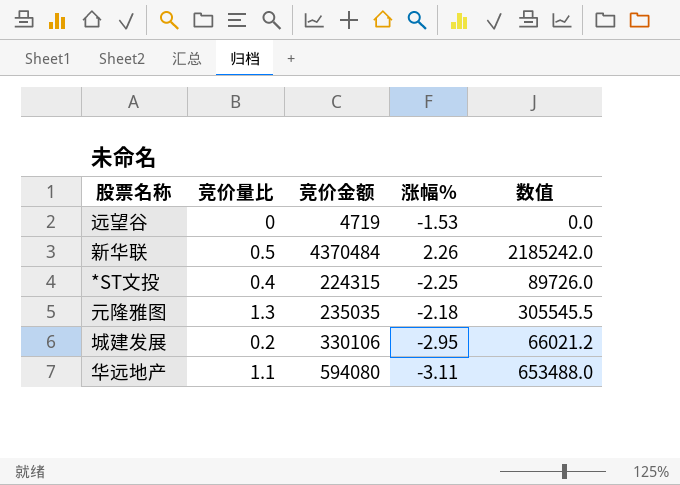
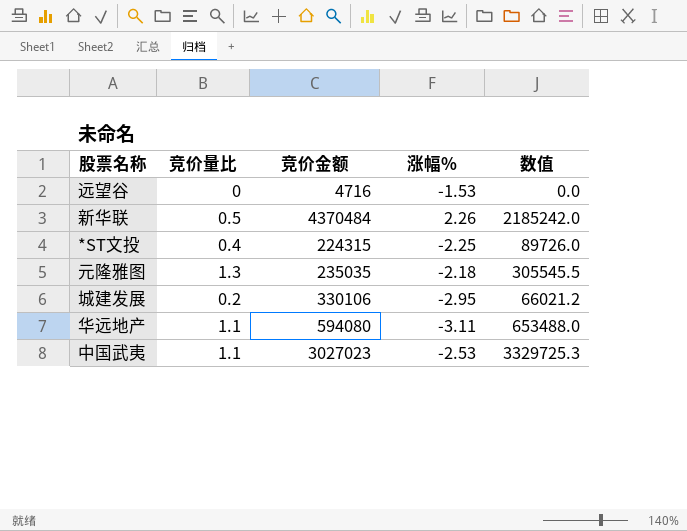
远望谷 | 竞价金额: 4719 -> 4716
row 中国武夷: none -> 1.1 | 3027023 | -2.53 | 3329725.3

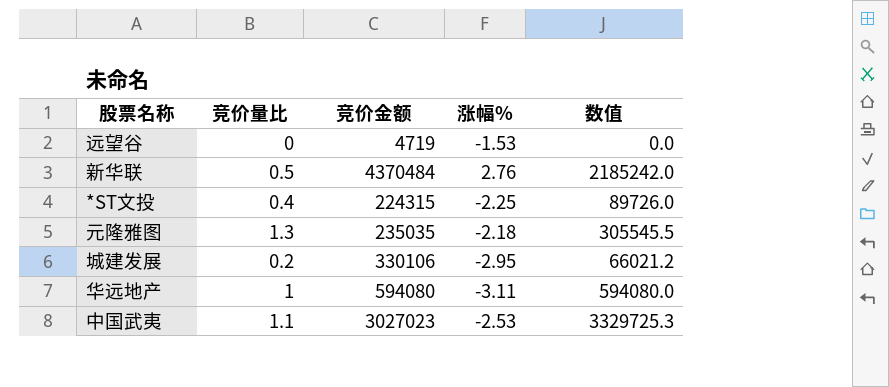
远望谷 | 竞价金额: 4716 -> 4719
新华联 | 涨幅%: 2.26 -> 2.76
华远地产 | 竞价量比: 1.1 -> 1
华远地产 | 数值: 653488.0 -> 594080.0

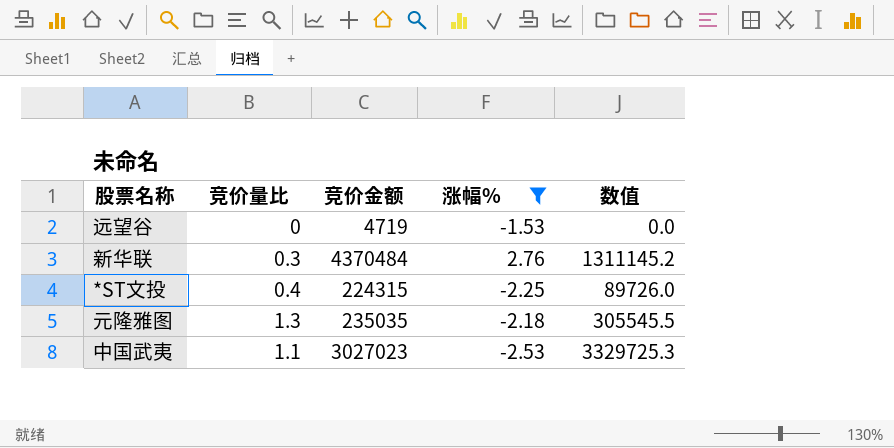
filter: none -> 涨幅% >= -2.53
新华联 | 竞价量比: 0.5 -> 0.3
新华联 | 数值: 2185242.0 -> 1311145.2

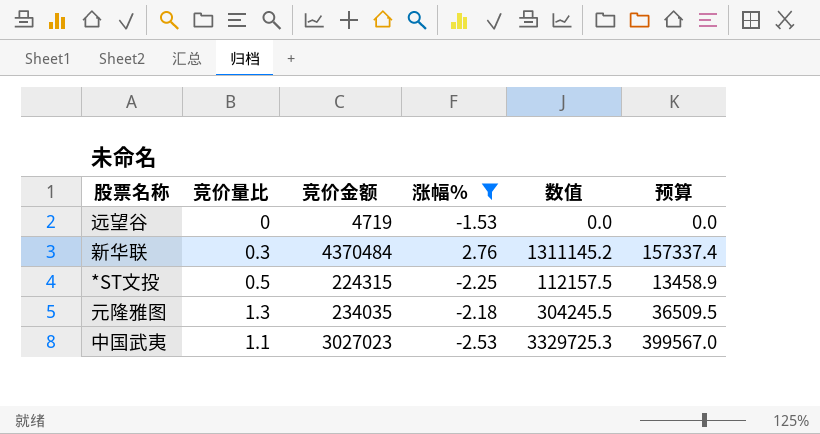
column 预算 | formula: none -> [数值] * 0.12
*ST文投 | 竞价量比: 0.4 -> 0.5
*ST文投 | 数值: 89726.0 -> 112157.5
元隆雅图 | 竞价金额: 235035 -> 234035
元隆雅图 | 数值: 305545.5 -> 304245.5

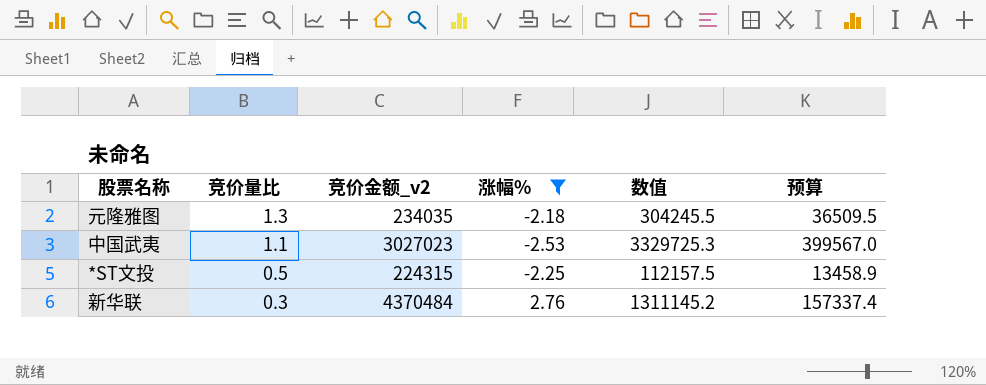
row order: none -> 竞价量比 descending
column name: 竞价金额 -> 竞价金额_v2
row 远望谷: 0 | 4719 | -1.53 | 0.0 | 0.0 -> none

